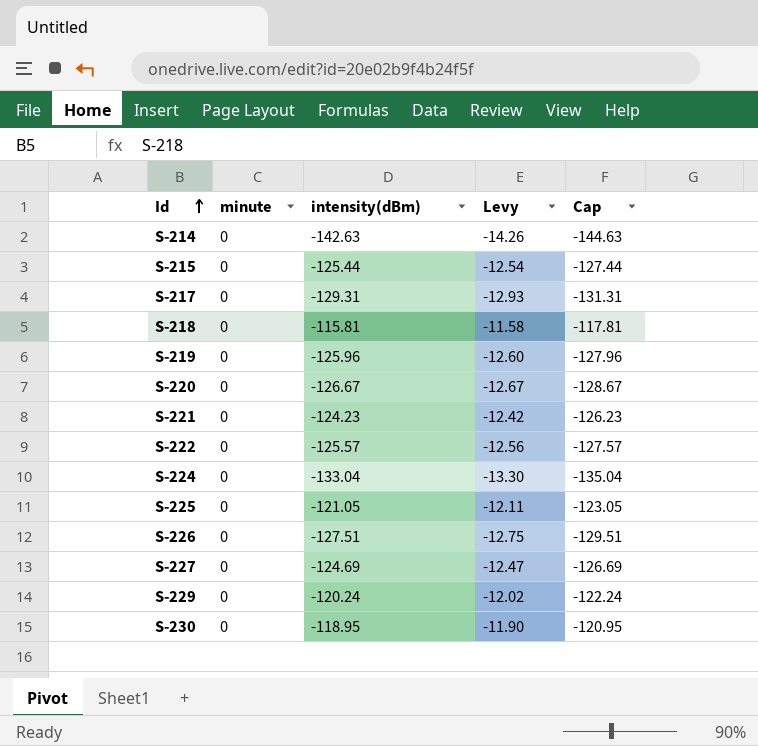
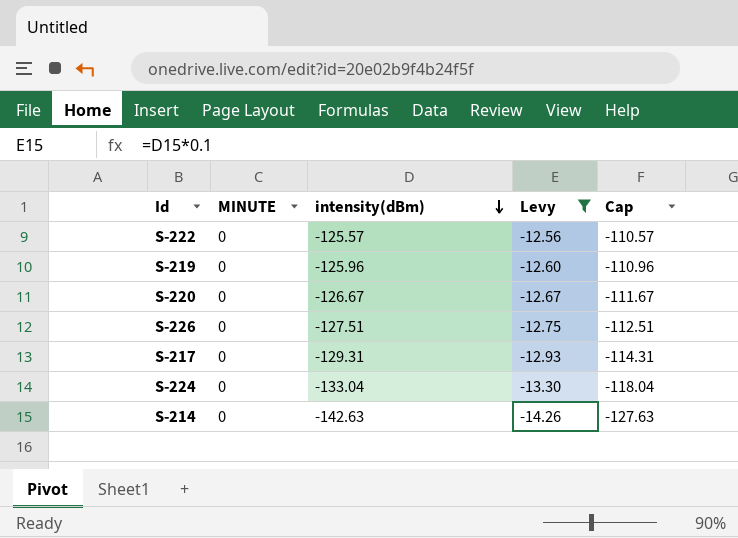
filter: none -> Levy <= -12.56
row order: Id ascending -> intensity(dBm) descending
column name: minute -> MINUTE
column Cap | formula: [intensity(dBm)] - 2 -> [intensity(dBm)] + 15

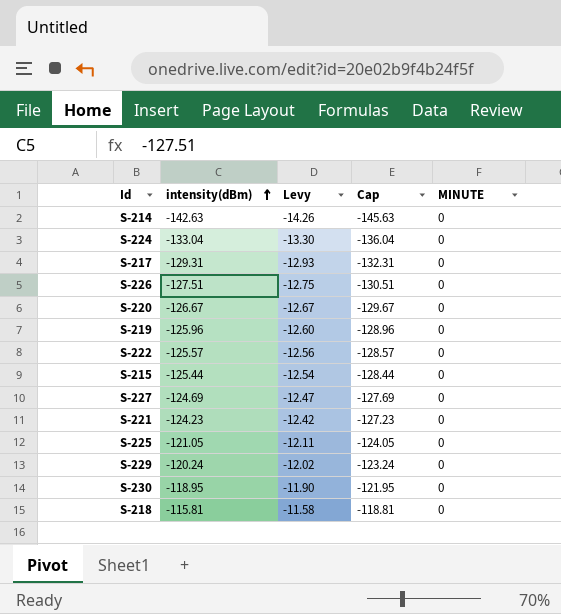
filter: Levy <= -12.56 -> none
row order: intensity(dBm) descending -> intensity(dBm) ascending
column Cap | formula: [intensity(dBm)] + 15 -> [intensity(dBm)] - 3
column MINUTE | position: 2 -> 5

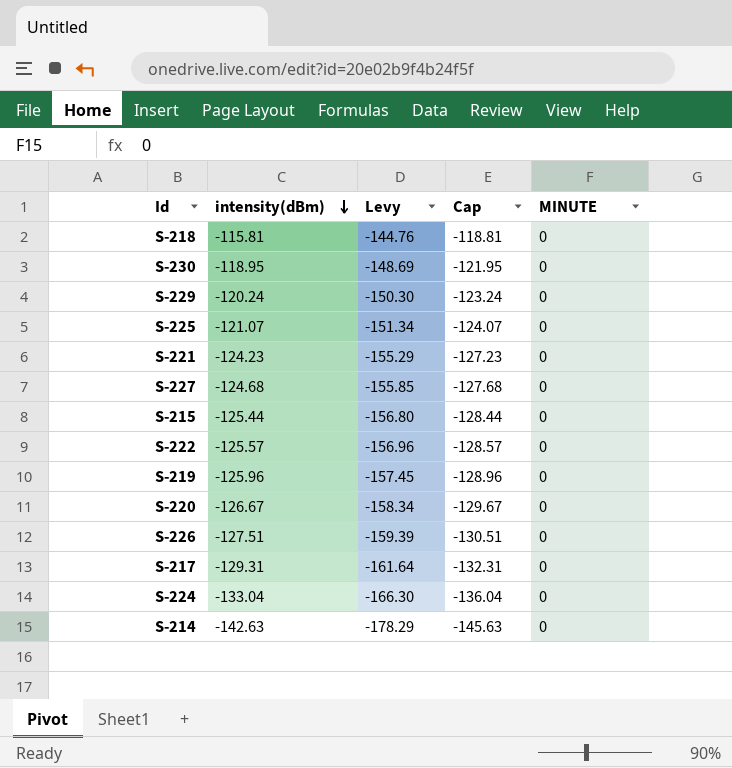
row order: intensity(dBm) ascending -> intensity(dBm) descending
column Levy | formula: [intensity(dBm)] * 0.1 -> [intensity(dBm)] * 1.25
S-225 | intensity(dBm): -121.05 -> -121.07
S-225 | Cap: -124.05 -> -124.07
S-227 | intensity(dBm): -124.69 -> -124.68
S-227 | Cap: -127.69 -> -127.68

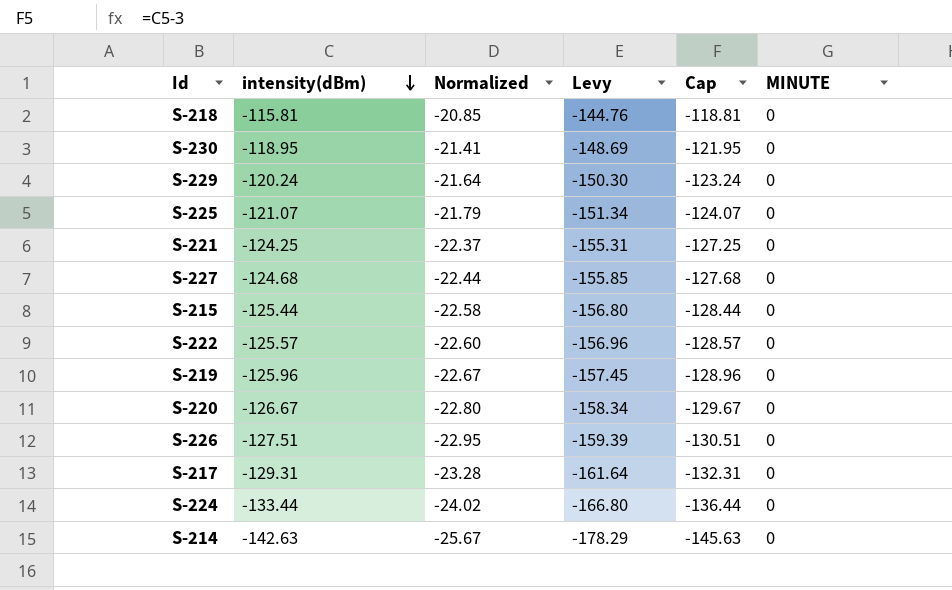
column Normalized | formula: none -> [intensity(dBm)] * 0.18
S-221 | intensity(dBm): -124.23 -> -124.25
S-221 | Levy: -155.29 -> -155.31
S-221 | Cap: -127.23 -> -127.25
S-224 | intensity(dBm): -133.04 -> -133.44
S-224 | Levy: -166.30 -> -166.80
S-224 | Cap: -136.04 -> -136.44

